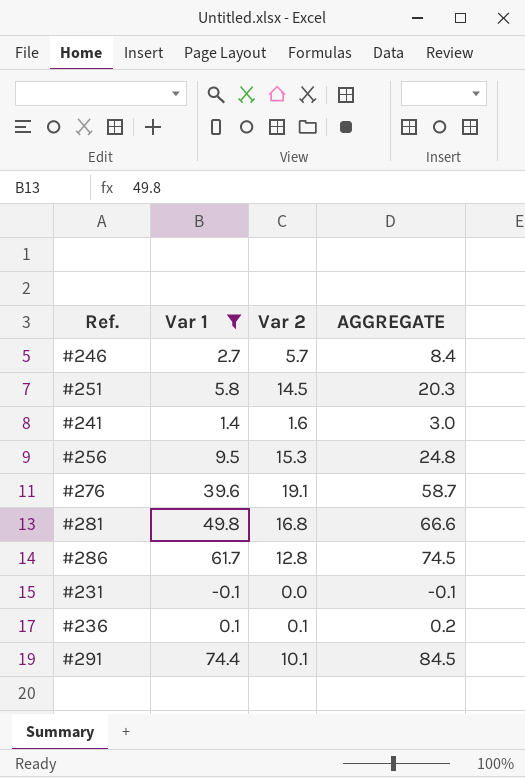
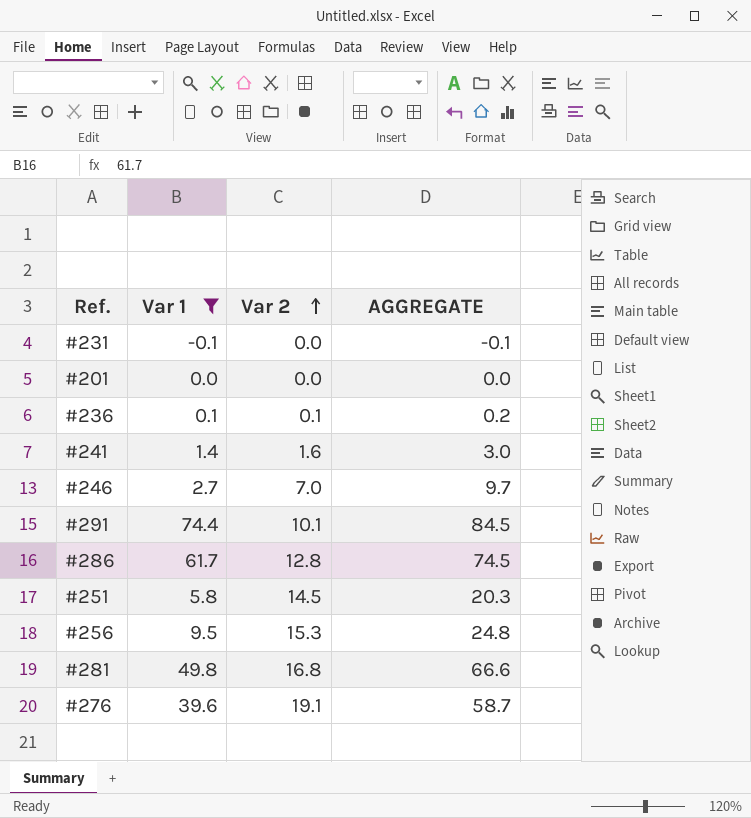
row order: none -> Var 2 ascending
row #201: none -> 0.0 | 0.0 | 0.0
#246 | Var 2: 5.7 -> 7.0
#246 | AGGREGATE: 8.4 -> 9.7

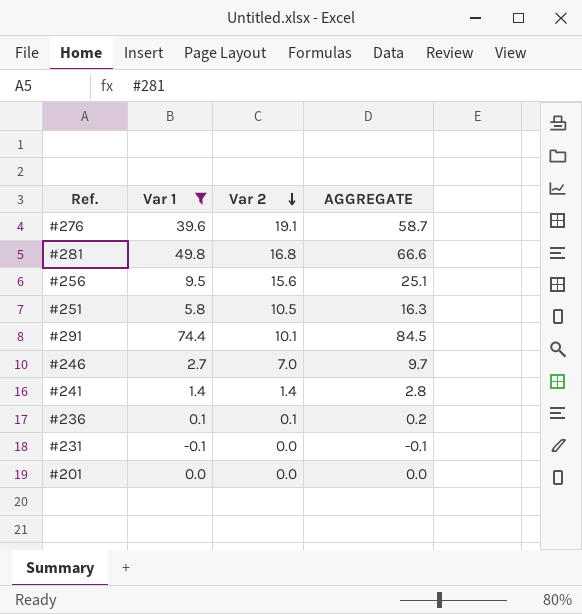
row order: Var 2 ascending -> Var 2 descending
row #286: 61.7 | 12.8 | 74.5 -> none
#256 | Var 2: 15.3 -> 15.6
#256 | AGGREGATE: 24.8 -> 25.1
#251 | Var 2: 14.5 -> 10.5
#251 | AGGREGATE: 20.3 -> 16.3
#241 | Var 2: 1.6 -> 1.4
#241 | AGGREGATE: 3.0 -> 2.8

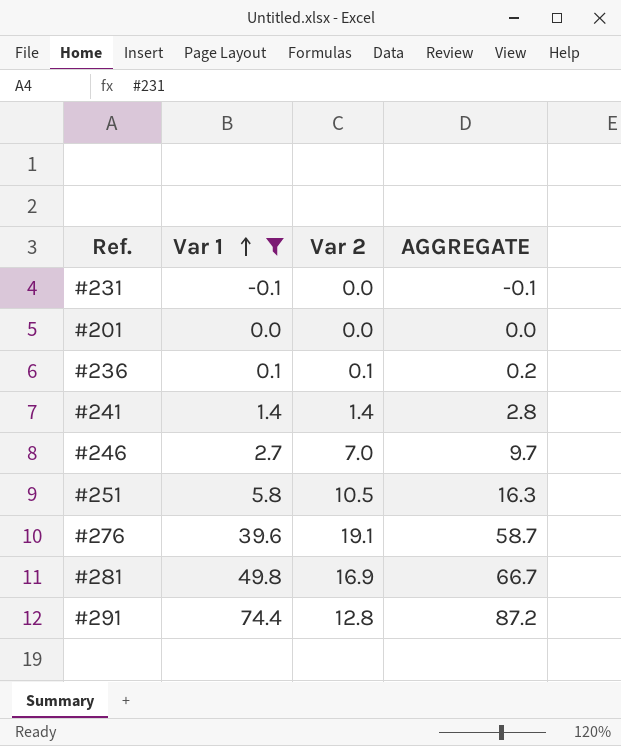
row order: Var 2 descending -> Var 1 ascending
row #256: 9.5 | 15.6 | 25.1 -> none
#281 | Var 2: 16.8 -> 16.9
#281 | AGGREGATE: 66.6 -> 66.7
#291 | Var 2: 10.1 -> 12.8
#291 | AGGREGATE: 84.5 -> 87.2

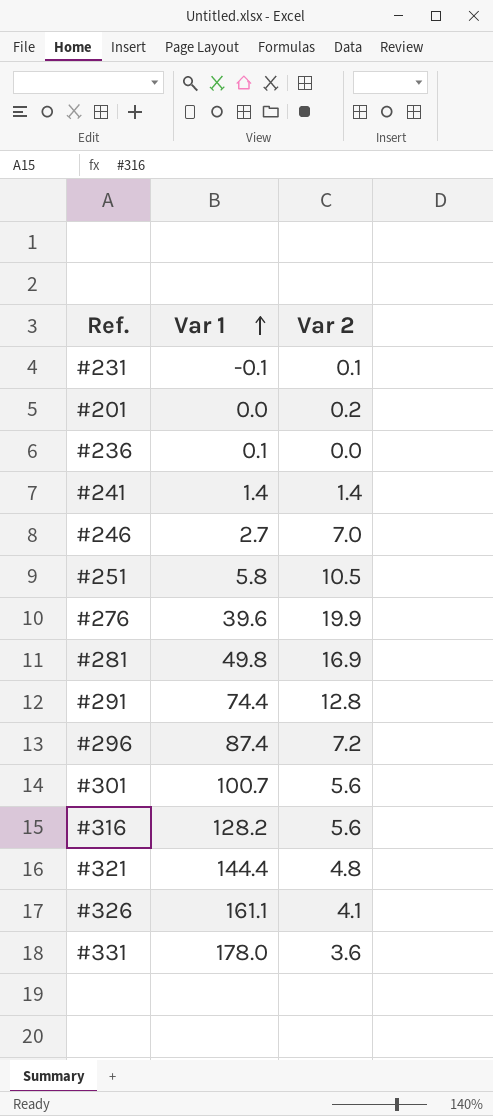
filter: Var 1 <= 74.4 -> none
column AGGREGATE | formula: [Var 1] + [Var 2] -> none
#231 | Var 2: 0.0 -> 0.1
#201 | Var 2: 0.0 -> 0.2
#236 | Var 2: 0.1 -> 0.0
#276 | Var 2: 19.1 -> 19.9

